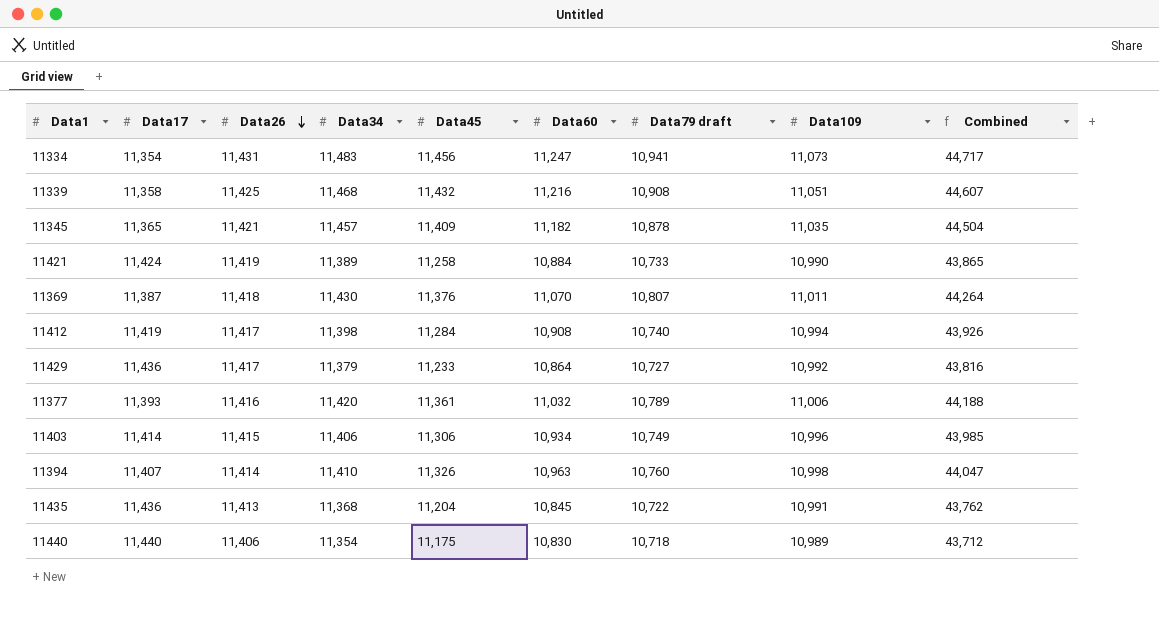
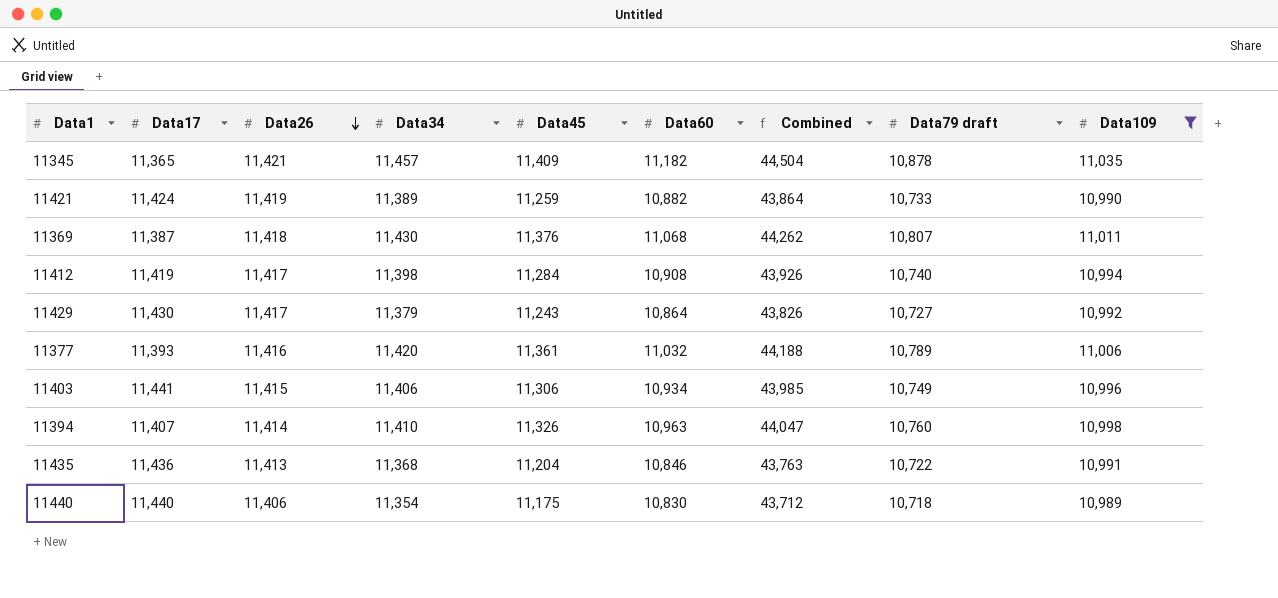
filter: none -> Data109 <= 11,035
column Combined | position: 9 -> 7
11421 | Data45: 11,258 -> 11,259
11421 | Data60: 10,884 -> 10,882
11421 | Combined: 43,865 -> 43,864
11369 | Data60: 11,070 -> 11,068
11369 | Combined: 44,264 -> 44,262
11429 | Data17: 11,436 -> 11,430
11429 | Data45: 11,233 -> 11,243
11429 | Combined: 43,816 -> 43,826
11403 | Data17: 11,414 -> 11,441
11435 | Data60: 10,845 -> 10,846
11435 | Combined: 43,762 -> 43,763

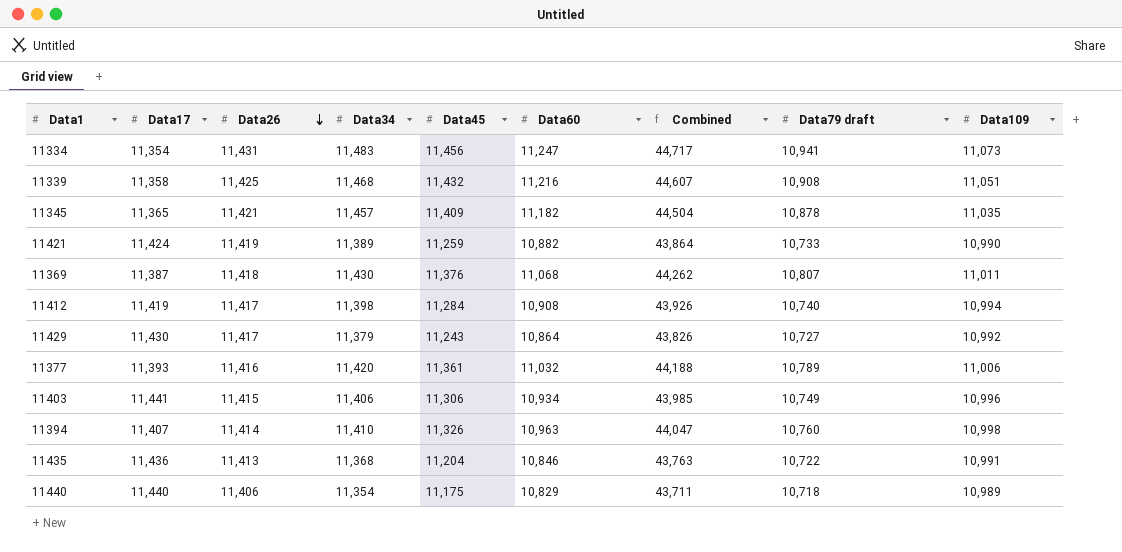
filter: Data109 <= 11,035 -> none
11440 | Data60: 10,830 -> 10,829
11440 | Combined: 43,712 -> 43,711

